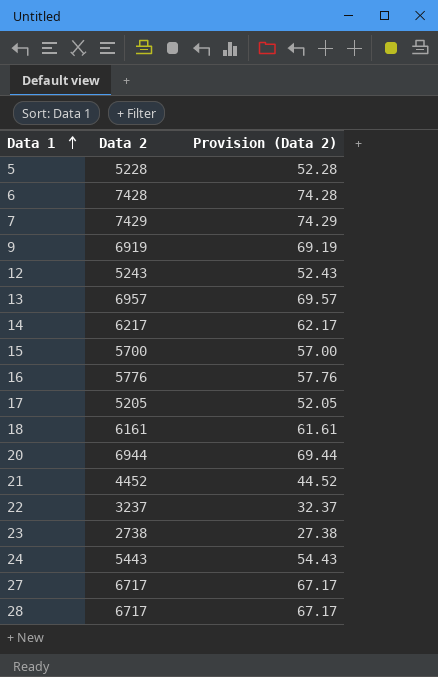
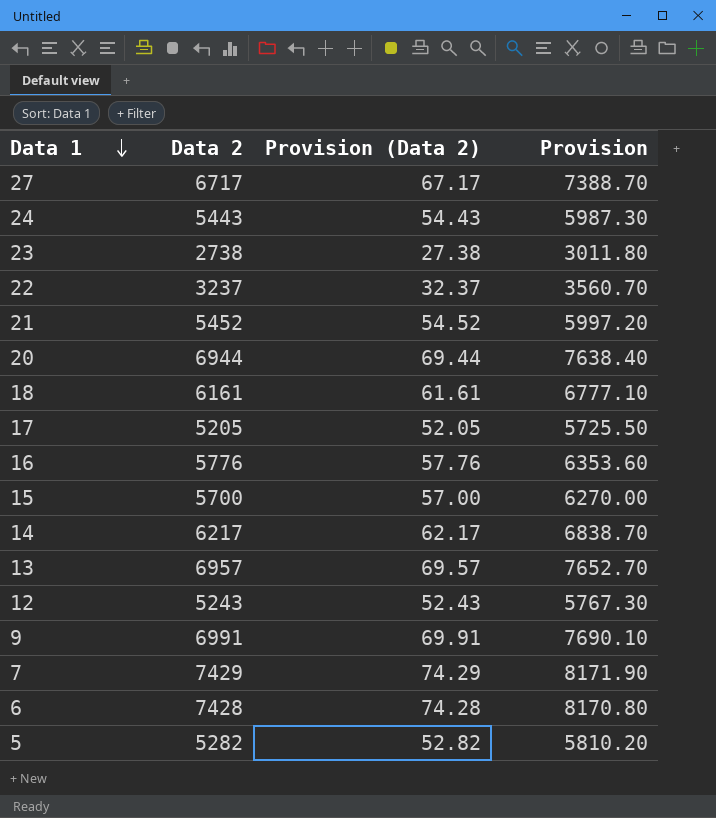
row order: Data 1 ascending -> Data 1 descending
column Provision | formula: none -> [Data 2] * 1.1
row 28: 6717 | 67.17 -> none
21 | Data 2: 4452 -> 5452
21 | Provision (Data 2): 44.52 -> 54.52
9 | Data 2: 6919 -> 6991
9 | Provision (Data 2): 69.19 -> 69.91
5 | Data 2: 5228 -> 5282
5 | Provision (Data 2): 52.28 -> 52.82

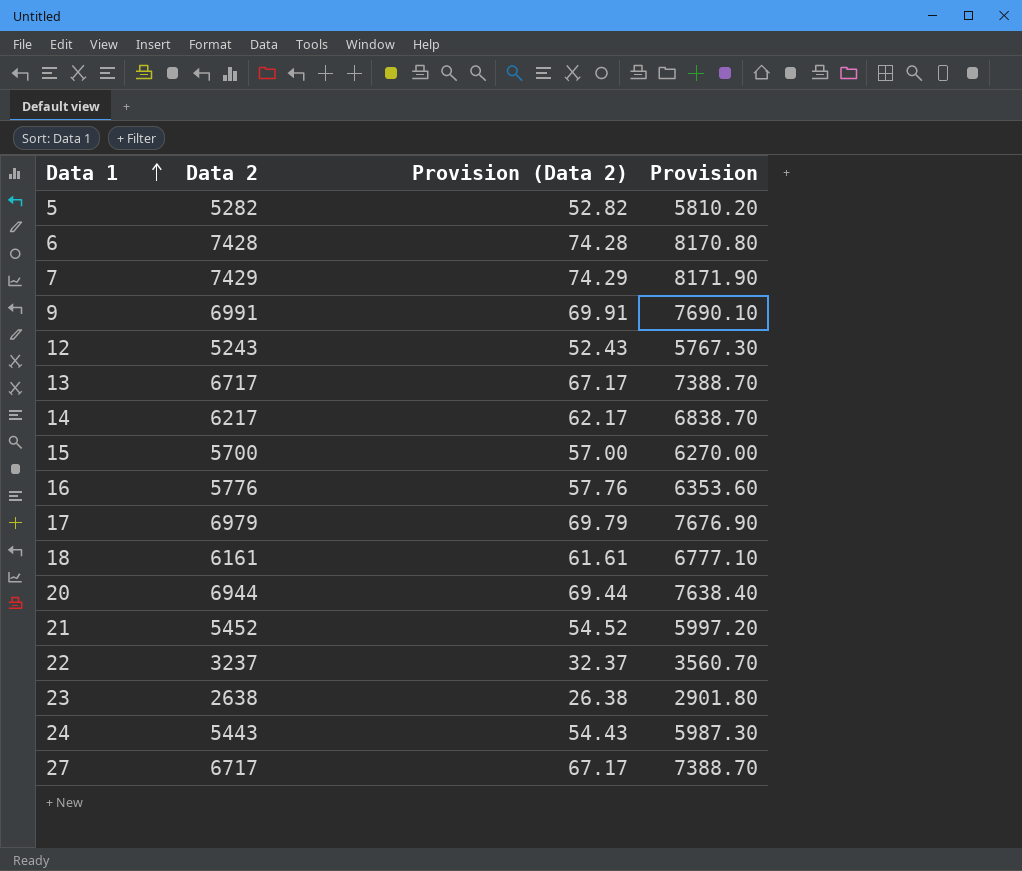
row order: Data 1 descending -> Data 1 ascending
13 | Data 2: 6957 -> 6717
13 | Provision (Data 2): 69.57 -> 67.17
13 | Provision: 7652.70 -> 7388.70
17 | Data 2: 5205 -> 6979
17 | Provision (Data 2): 52.05 -> 69.79
17 | Provision: 5725.50 -> 7676.90
23 | Data 2: 2738 -> 2638
23 | Provision (Data 2): 27.38 -> 26.38
23 | Provision: 3011.80 -> 2901.80

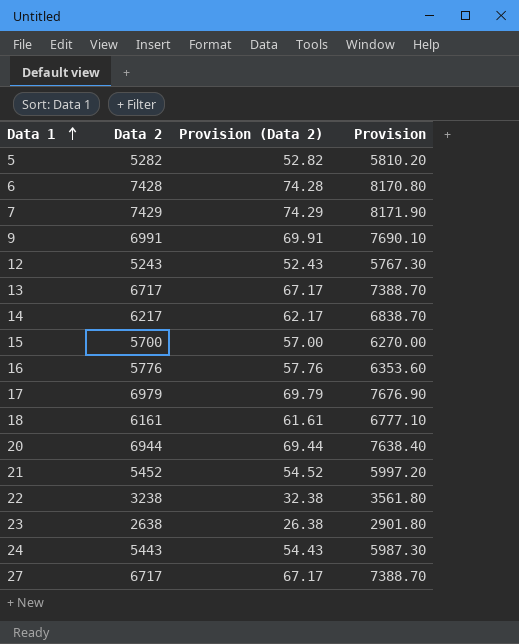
22 | Data 2: 3237 -> 3238
22 | Provision (Data 2): 32.37 -> 32.38
22 | Provision: 3560.70 -> 3561.80

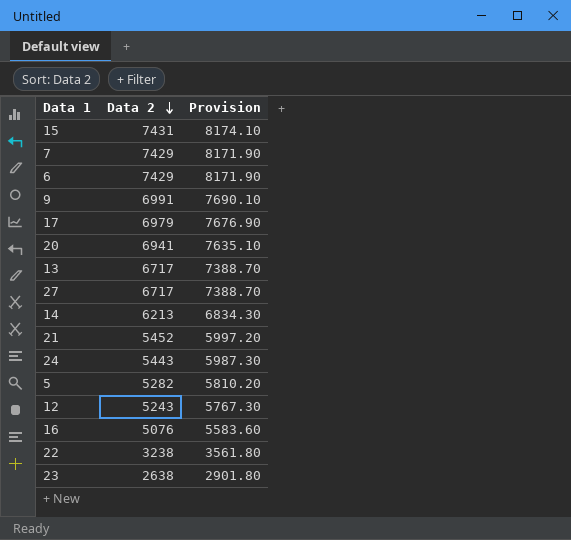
row order: Data 1 ascending -> Data 2 descending
column Provision (Data 2) | formula: [Data 2] * 0.01 -> none
row 18: 6161 | 61.61 | 6777.10 -> none
15 | Data 2: 5700 -> 7431
15 | Provision: 6270.00 -> 8174.10
6 | Data 2: 7428 -> 7429
6 | Provision: 8170.80 -> 8171.90
20 | Data 2: 6944 -> 6941
20 | Provision: 7638.40 -> 7635.10
14 | Data 2: 6217 -> 6213
14 | Provision: 6838.70 -> 6834.30
16 | Data 2: 5776 -> 5076
16 | Provision: 6353.60 -> 5583.60

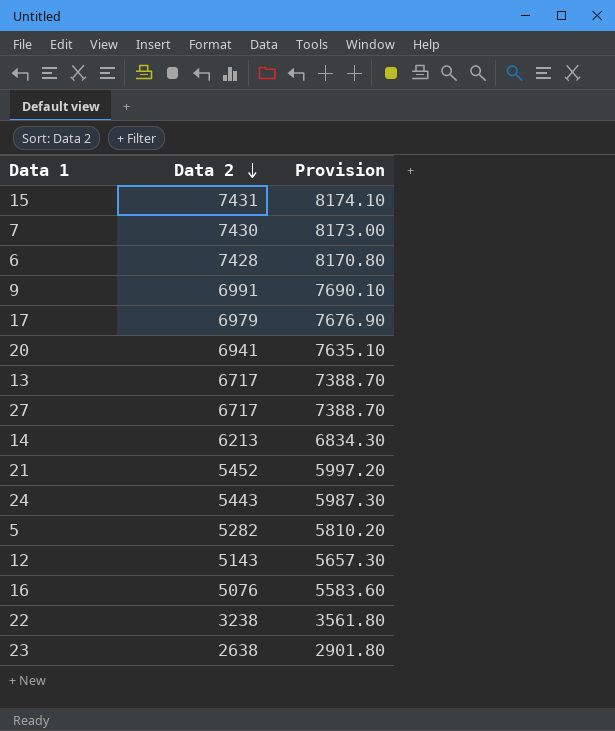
7 | Data 2: 7429 -> 7430
7 | Provision: 8171.90 -> 8173.00
6 | Data 2: 7429 -> 7428
6 | Provision: 8171.90 -> 8170.80
12 | Data 2: 5243 -> 5143
12 | Provision: 5767.30 -> 5657.30

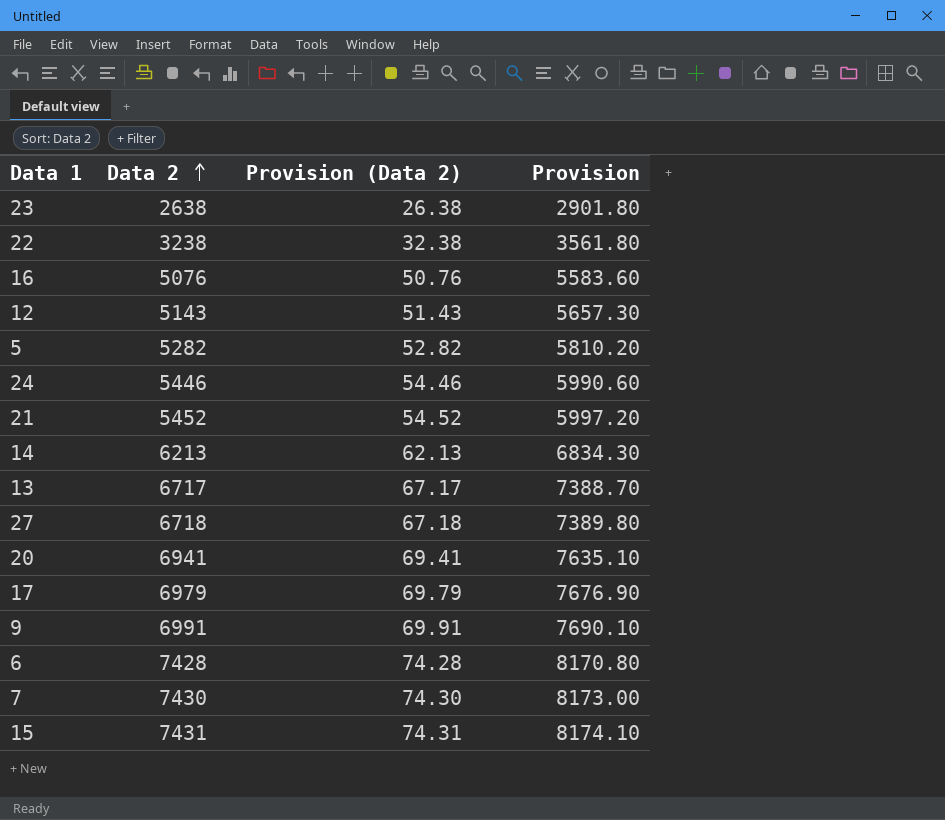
row order: Data 2 descending -> Data 2 ascending
column Provision (Data 2) | formula: none -> [Data 2] * 0.01
24 | Data 2: 5443 -> 5446
24 | Provision: 5987.30 -> 5990.60
27 | Data 2: 6717 -> 6718
27 | Provision: 7388.70 -> 7389.80

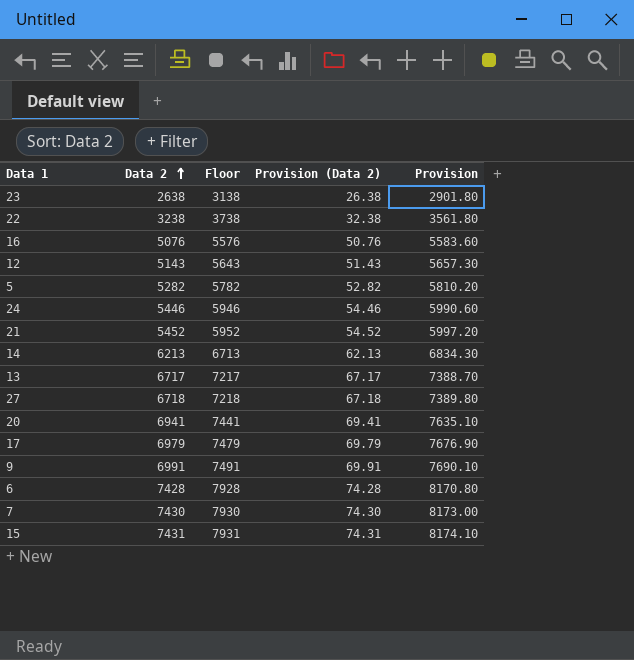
column Floor | formula: none -> [Data 2] + 500

